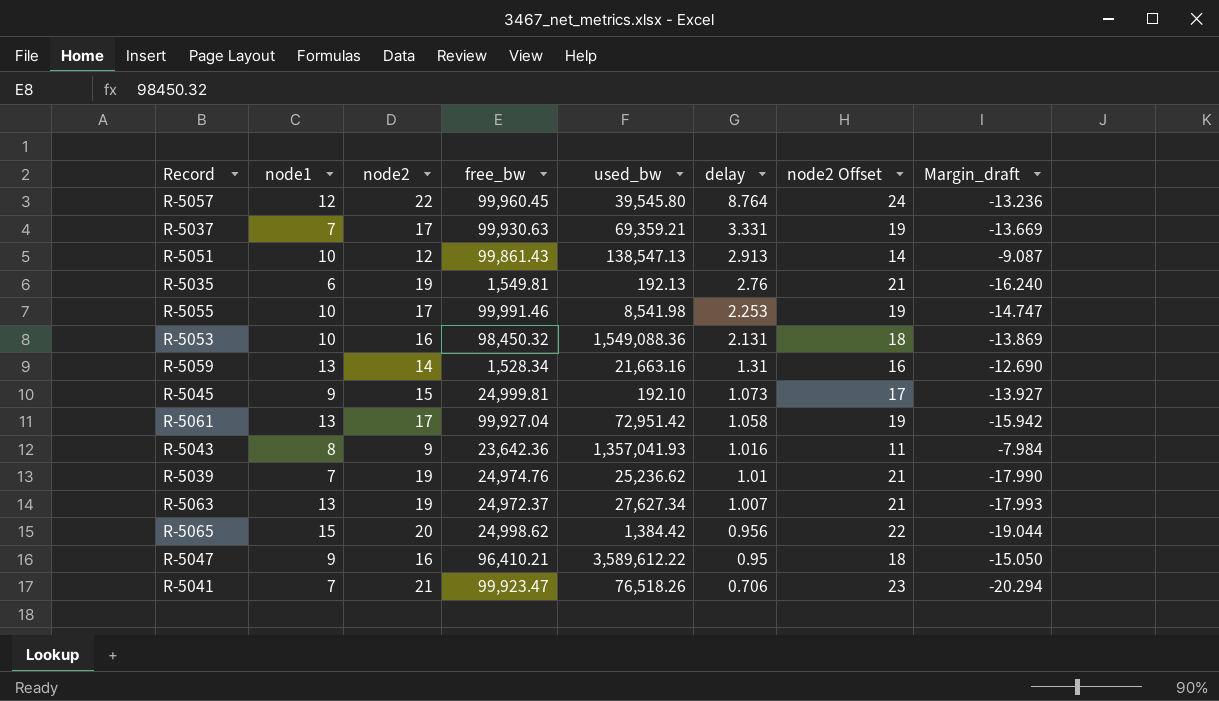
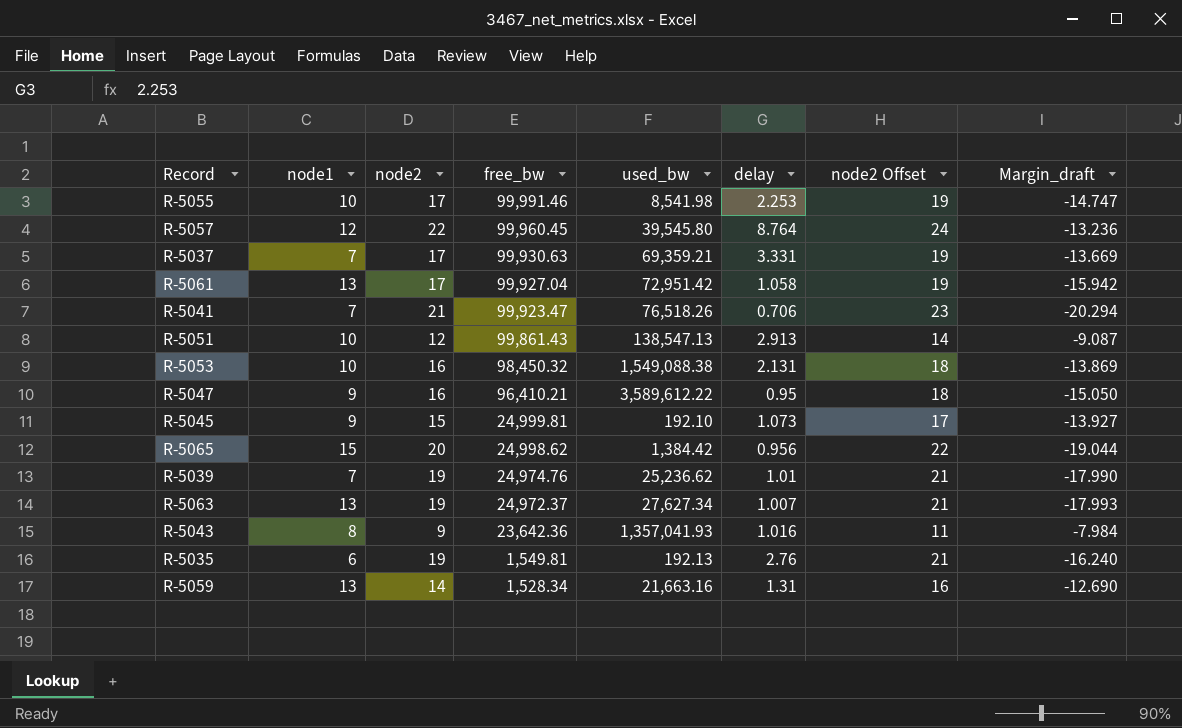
row order: delay descending -> free_bw descending
R-5053 | used_bw: 1,549,088.36 -> 1,549,088.38

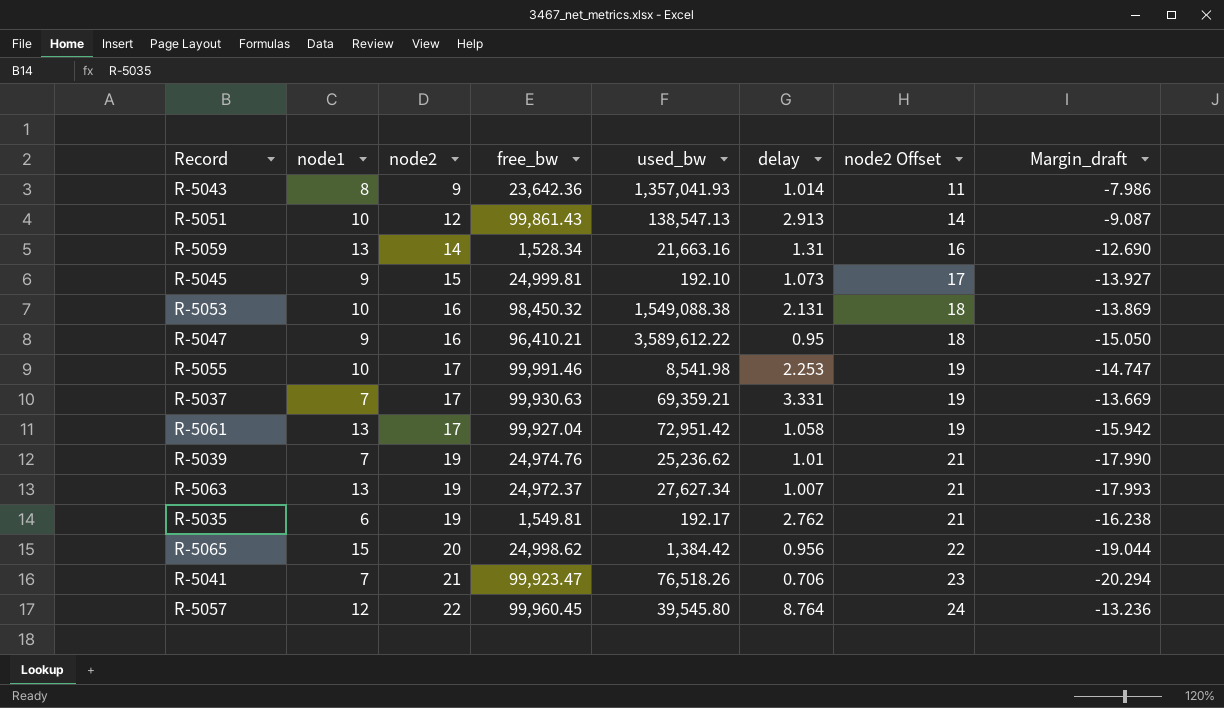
row order: free_bw descending -> node2 ascending
R-5043 | delay: 1.016 -> 1.014
R-5043 | Margin_draft: -7.984 -> -7.986
R-5035 | used_bw: 192.13 -> 192.17
R-5035 | delay: 2.76 -> 2.762
R-5035 | Margin_draft: -16.240 -> -16.238

